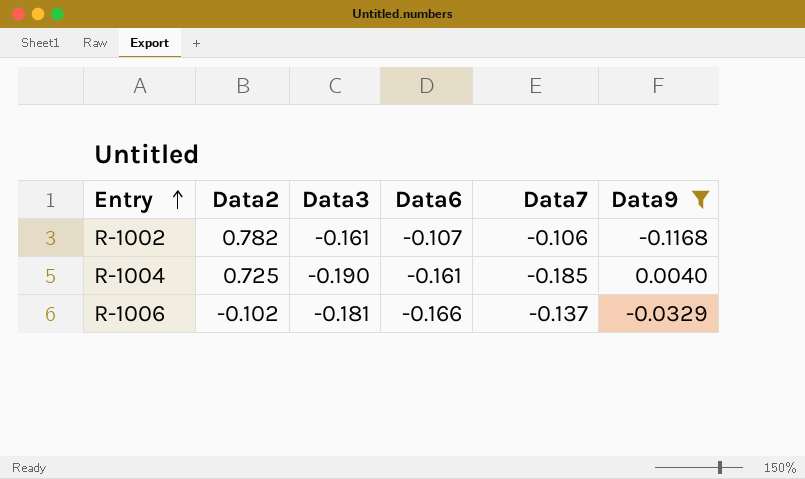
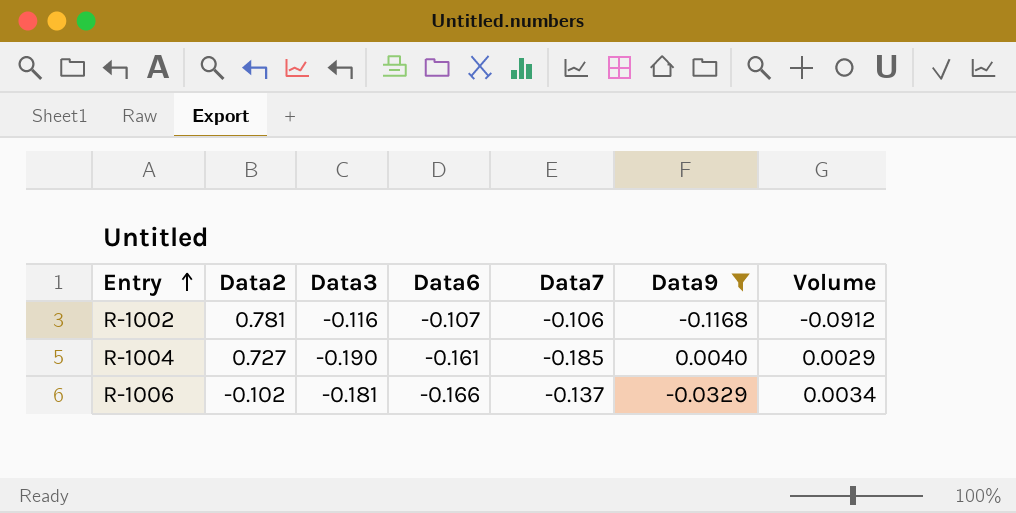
column Volume | formula: none -> [Data2] * [Data9]
R-1002 | Data2: 0.782 -> 0.781
R-1002 | Data3: -0.161 -> -0.116
R-1004 | Data2: 0.725 -> 0.727

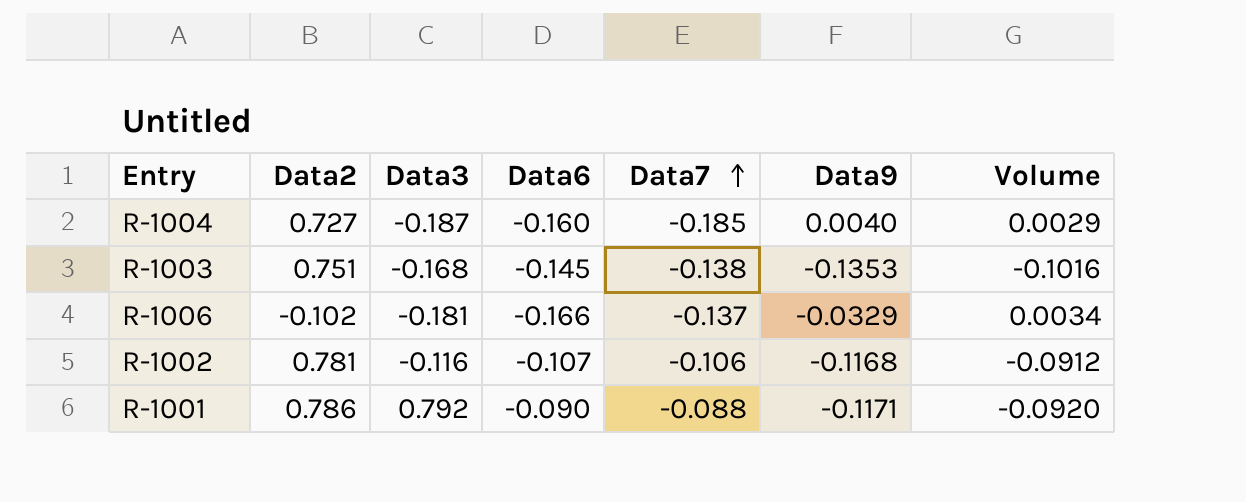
filter: Data9 >= -0.1168 -> none
row order: Entry ascending -> Data7 ascending
R-1004 | Data3: -0.190 -> -0.187
R-1004 | Data6: -0.161 -> -0.160

